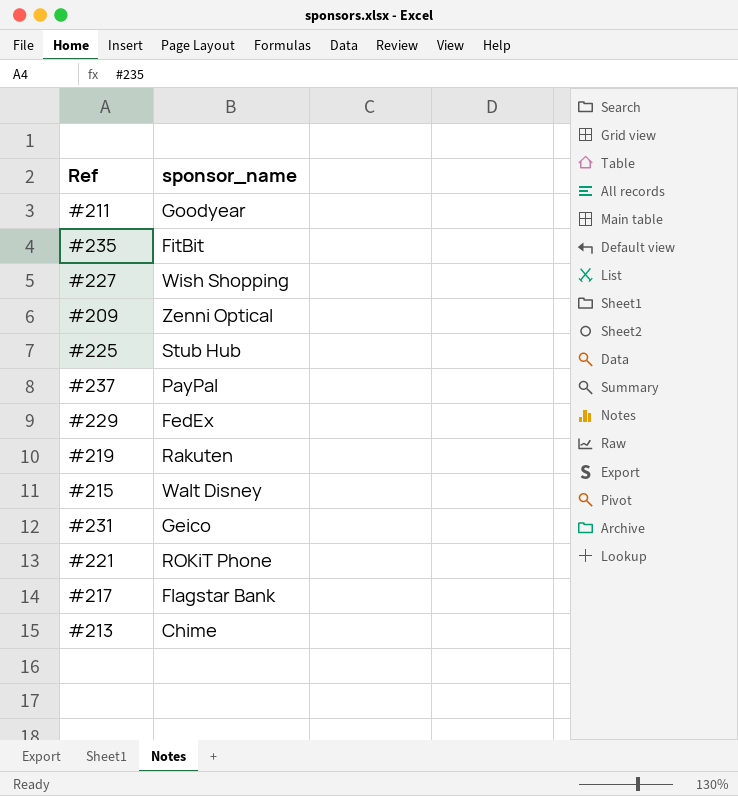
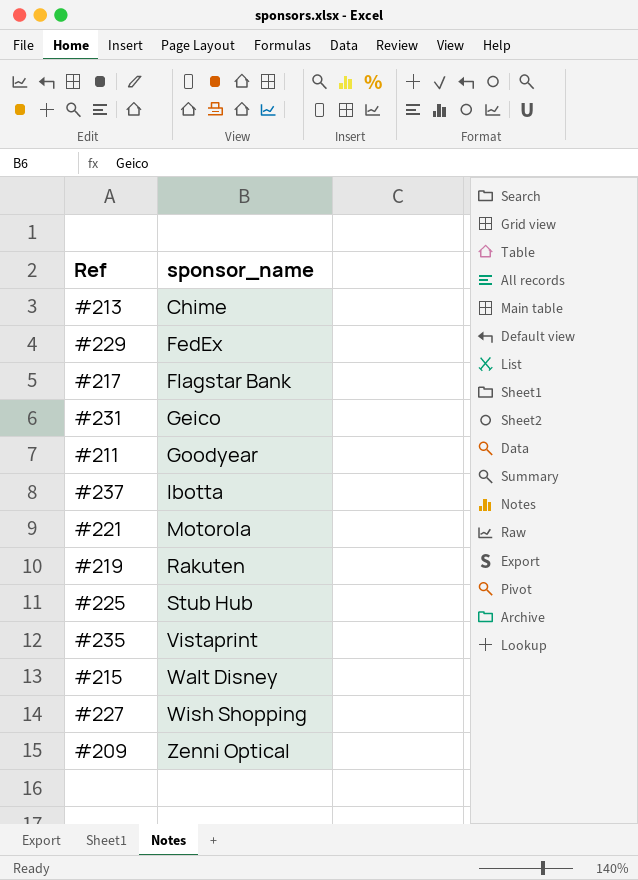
row order: none -> sponsor_name ascending
#237 | sponsor_name: PayPal -> Ibotta
#221 | sponsor_name: ROKiT Phone -> Motorola
#235 | sponsor_name: FitBit -> Vistaprint

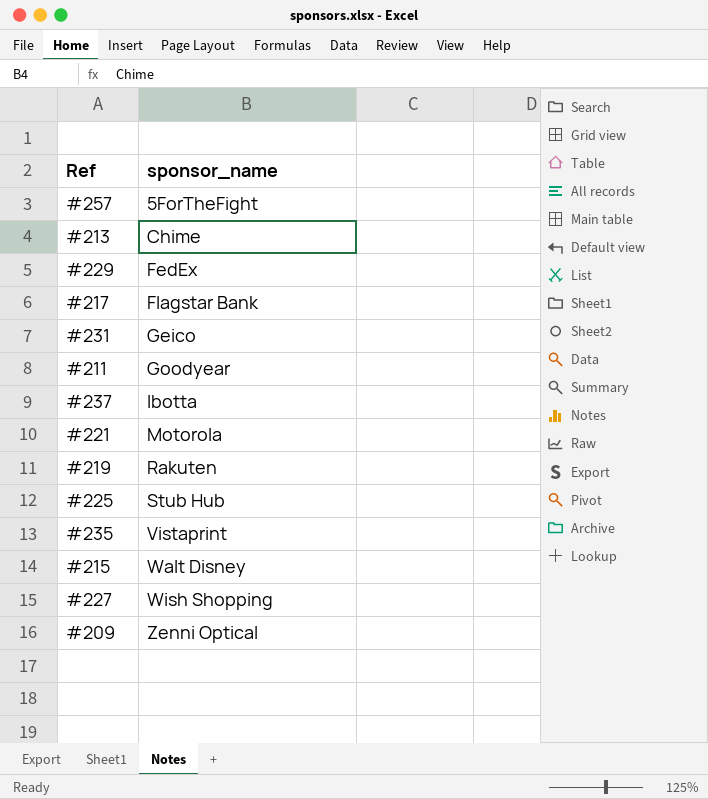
row #257: none -> 5ForTheFight

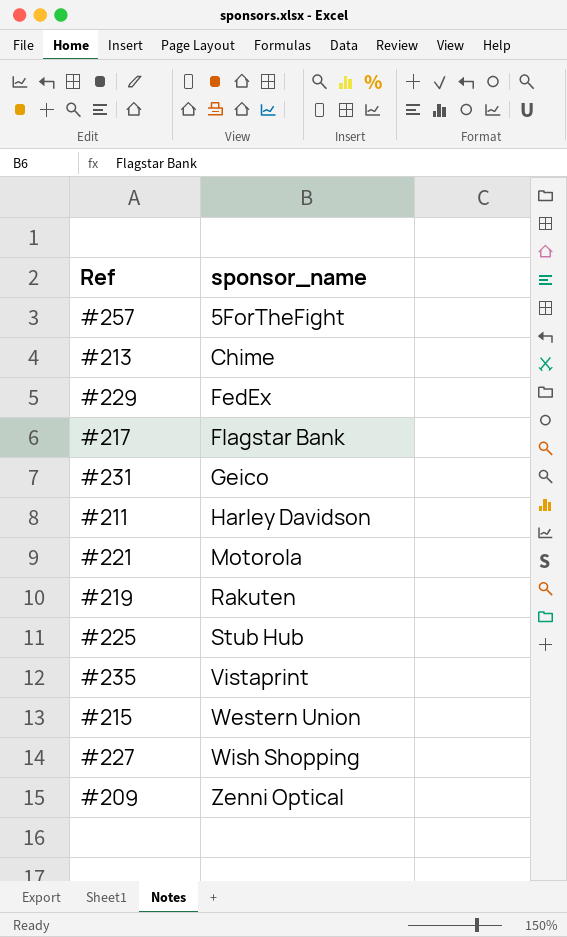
row #237: Ibotta -> none
#211 | sponsor_name: Goodyear -> Harley Davidson
#215 | sponsor_name: Walt Disney -> Western Union

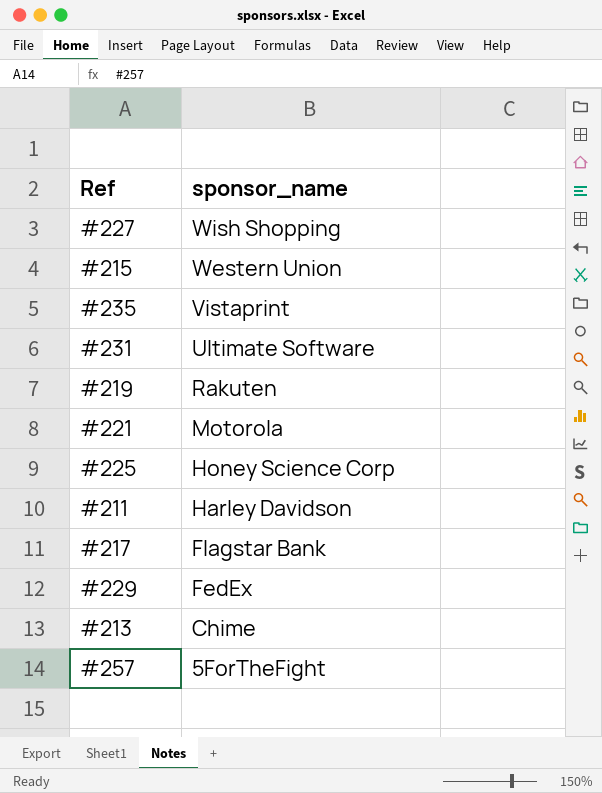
row order: sponsor_name ascending -> sponsor_name descending
row #209: Zenni Optical -> none
#231 | sponsor_name: Geico -> Ultimate Software
#225 | sponsor_name: Stub Hub -> Honey Science Corp

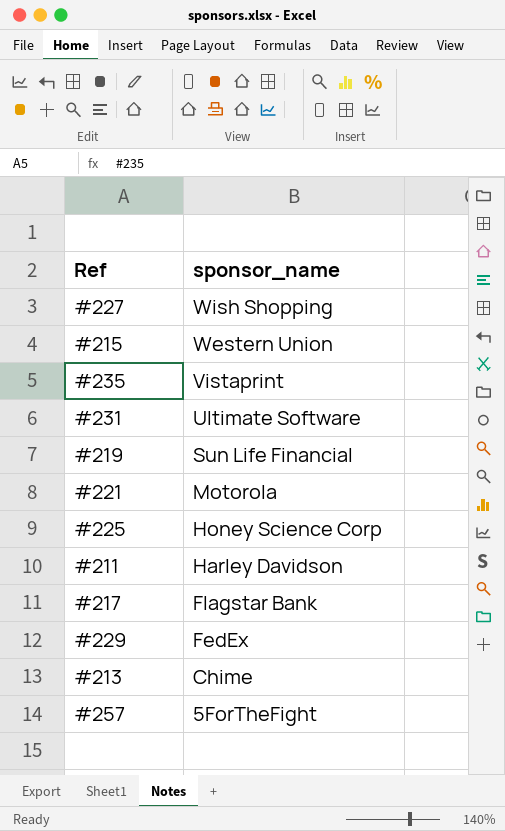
#219 | sponsor_name: Rakuten -> Sun Life Financial

